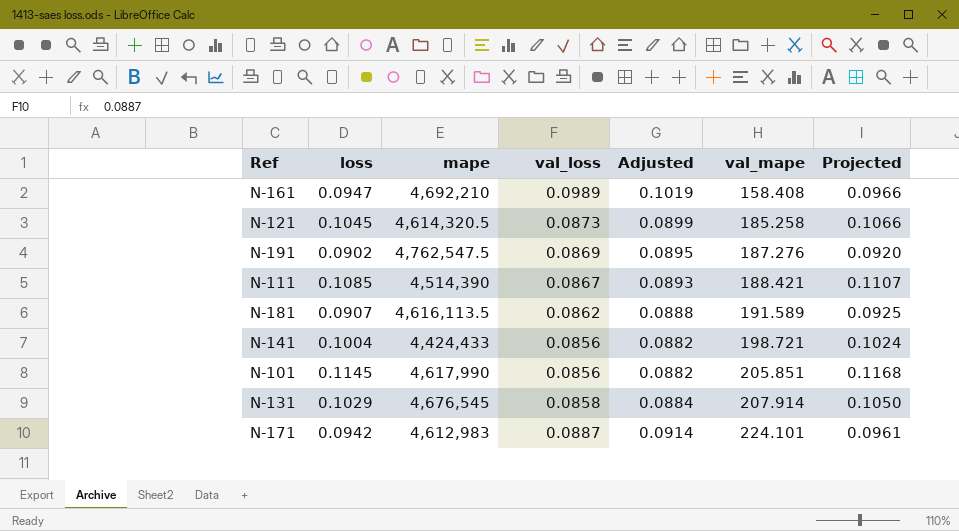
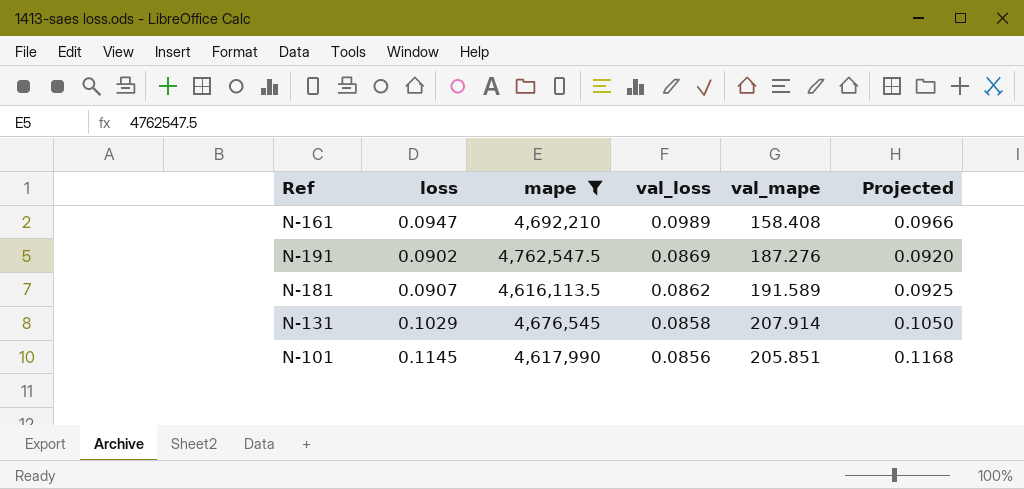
filter: none -> mape >= 4,616,113.5
row order: val_mape ascending -> val_loss descending
column Adjusted | formula: [val_loss] * 1.03 -> none

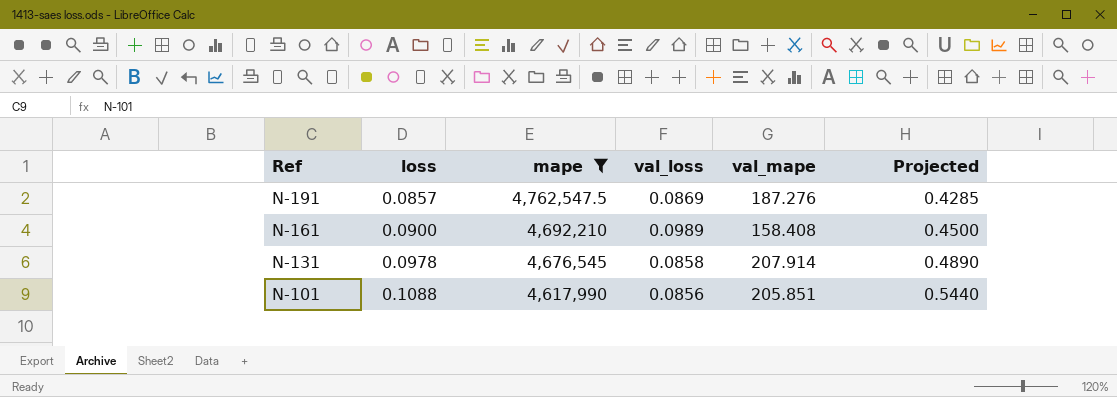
row order: val_loss descending -> Ref descending
column Projected | formula: [loss] * 1.02 -> [loss] * 5
row N-181: 0.0907 | 4,616,113.5 | 0.0862 | 191.589 | 0.0925 -> none
N-191 | loss: 0.0902 -> 0.0857
N-161 | loss: 0.0947 -> 0.0900
N-131 | loss: 0.1029 -> 0.0978
N-101 | loss: 0.1145 -> 0.1088

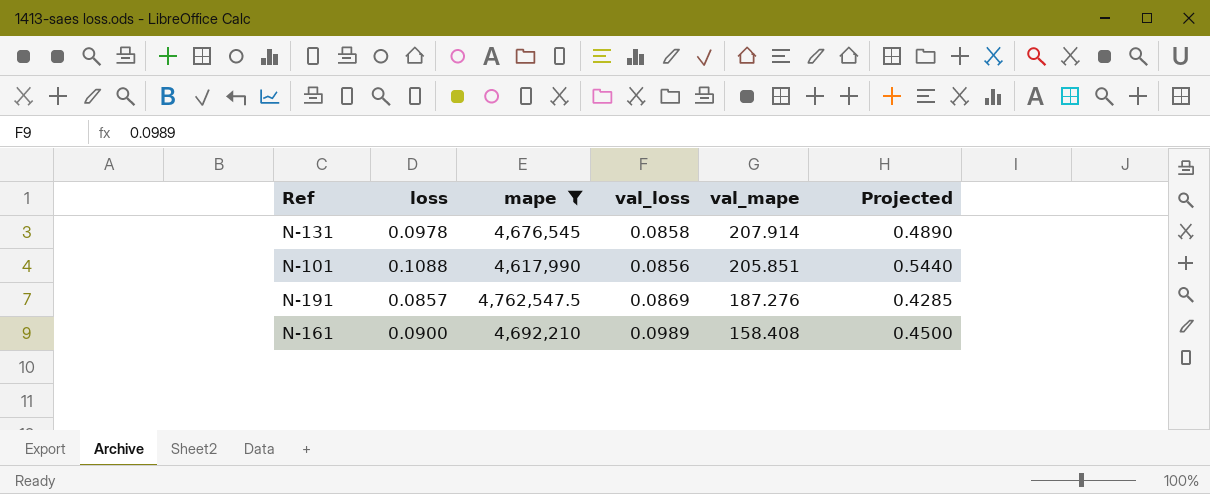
row order: Ref descending -> val_mape descending

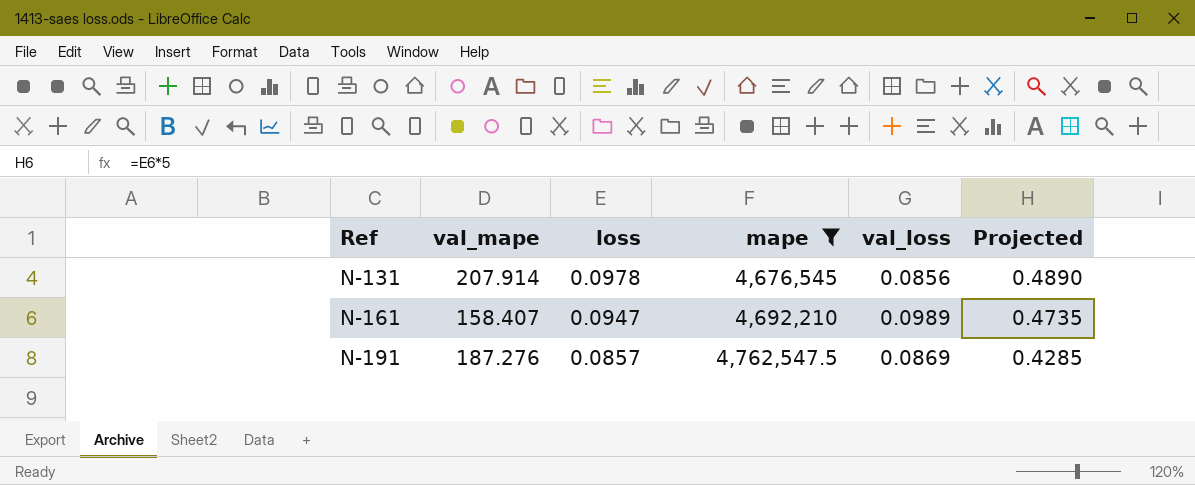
row order: val_mape descending -> Ref ascending
column val_mape | position: 5 -> 2
row N-101: 0.1088 | 4,617,990 | 0.0856 | 205.851 | 0.5440 -> none
N-131 | val_loss: 0.0858 -> 0.0856
N-161 | val_mape: 158.408 -> 158.407
N-161 | loss: 0.0900 -> 0.0947
N-161 | Projected: 0.4500 -> 0.4735

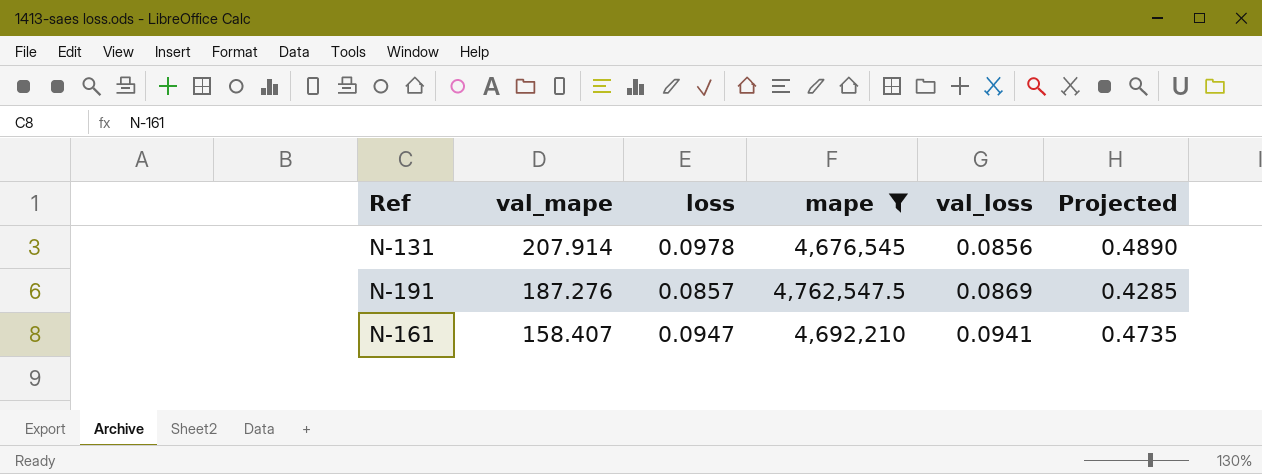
row order: Ref ascending -> val_mape descending
N-161 | val_loss: 0.0989 -> 0.0941

